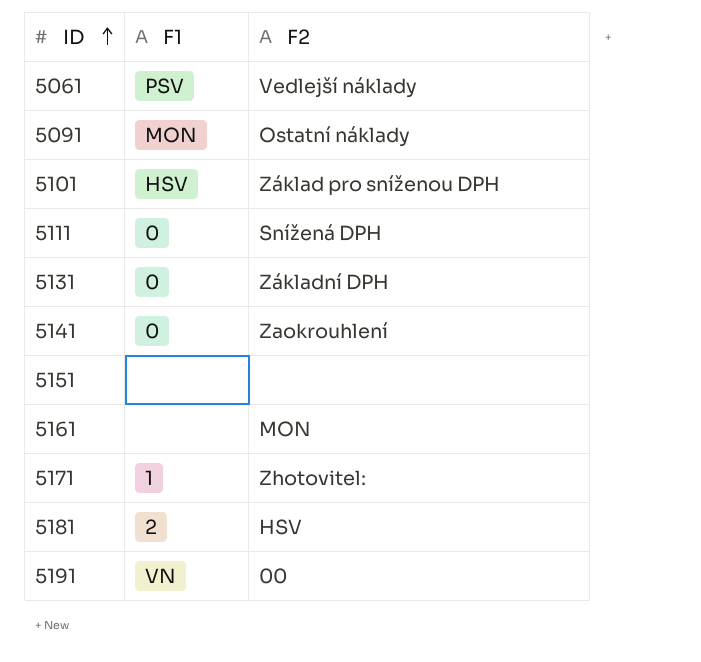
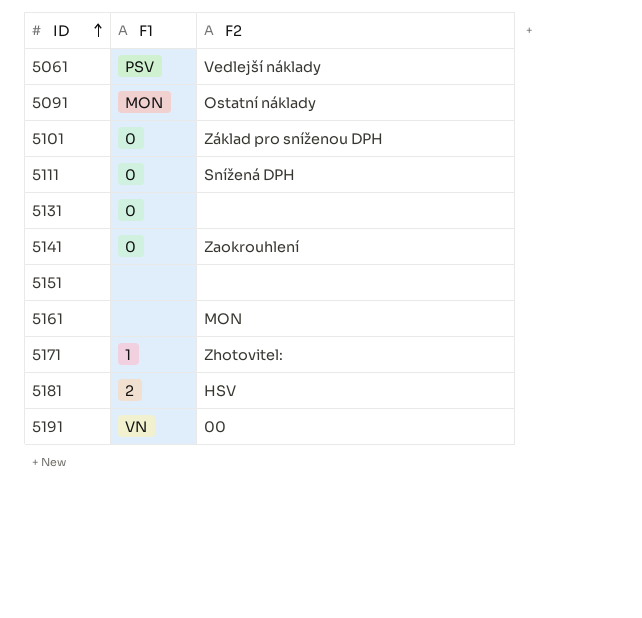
5101 | F1: HSV -> 0
5131 | F2: Základní DPH -> none

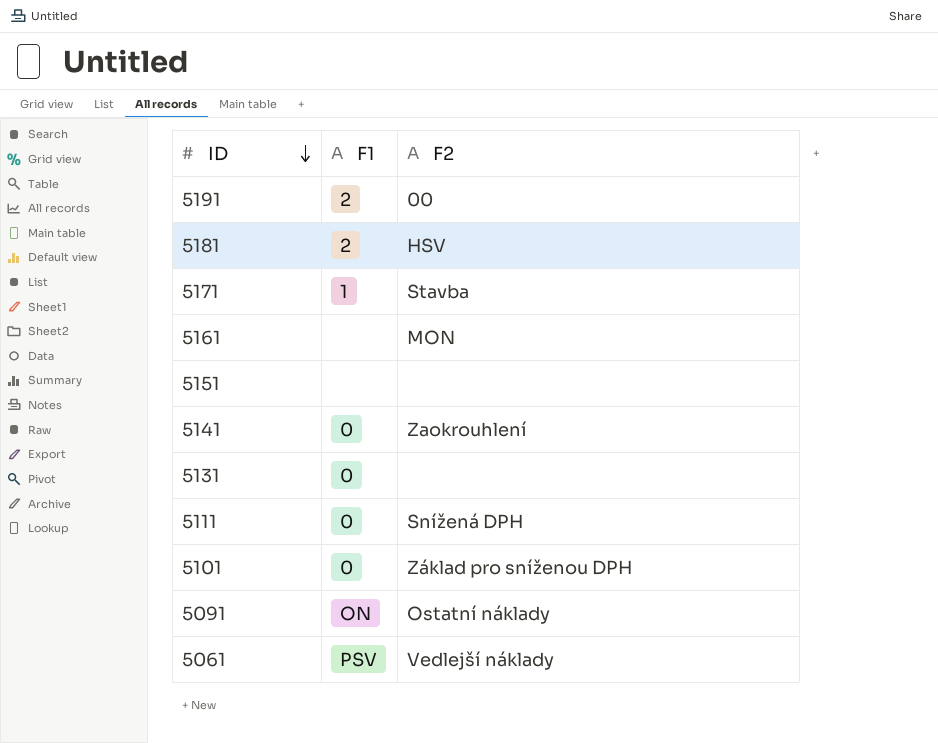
row order: ID ascending -> ID descending
5191 | F1: VN -> 2
5171 | F2: Zhotovitel: -> Stavba
5091 | F1: MON -> ON

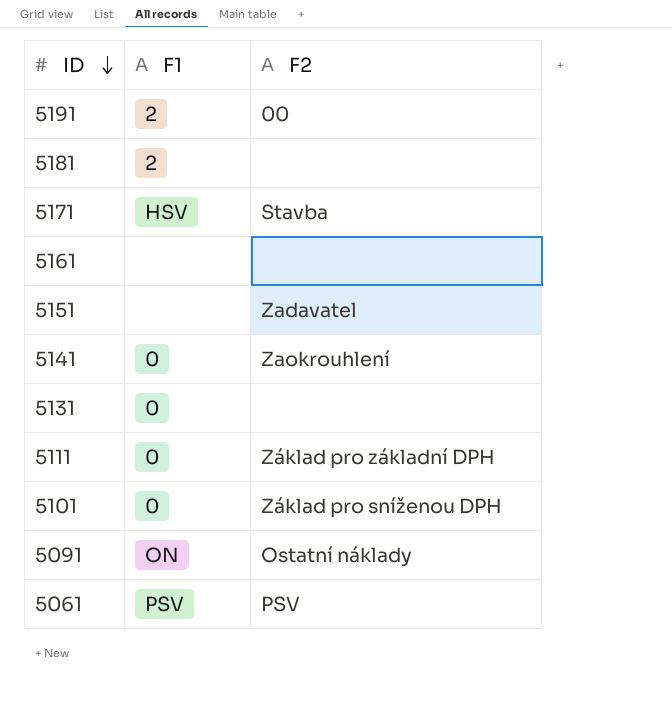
5181 | F2: HSV -> none
5171 | F1: 1 -> HSV
5161 | F2: MON -> none
5151 | F2: none -> Zadavatel
5111 | F2: Snížená DPH -> Základ pro základní DPH
5061 | F2: Vedlejší náklady -> PSV

